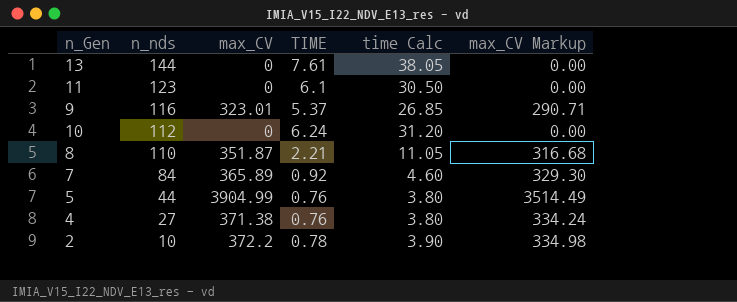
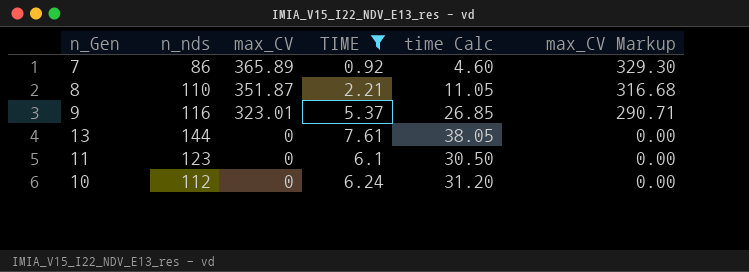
filter: none -> TIME >= 0.92
row order: n_nds descending -> max_CV descending
7 | n_nds: 84 -> 86

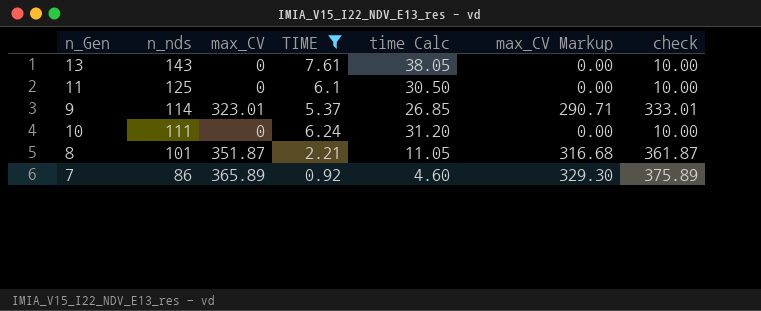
row order: max_CV descending -> n_nds descending
column check | formula: none -> [max_CV] + 10
13 | n_nds: 144 -> 143
11 | n_nds: 123 -> 125
9 | n_nds: 116 -> 114
10 | n_nds: 112 -> 111
8 | n_nds: 110 -> 101

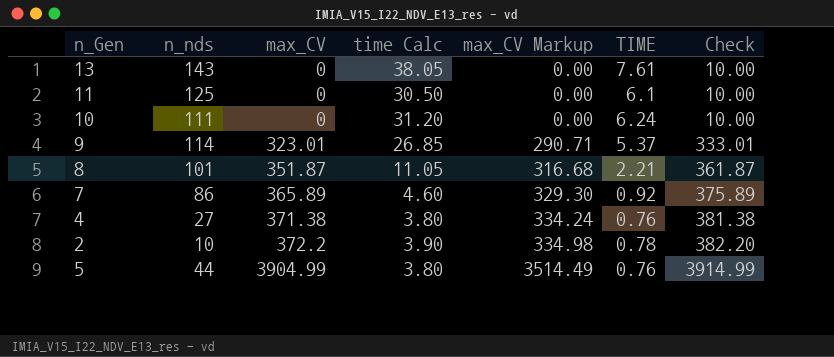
filter: TIME >= 0.92 -> none
row order: n_nds descending -> max_CV ascending
column TIME | position: 4 -> 6
column name: check -> Check

